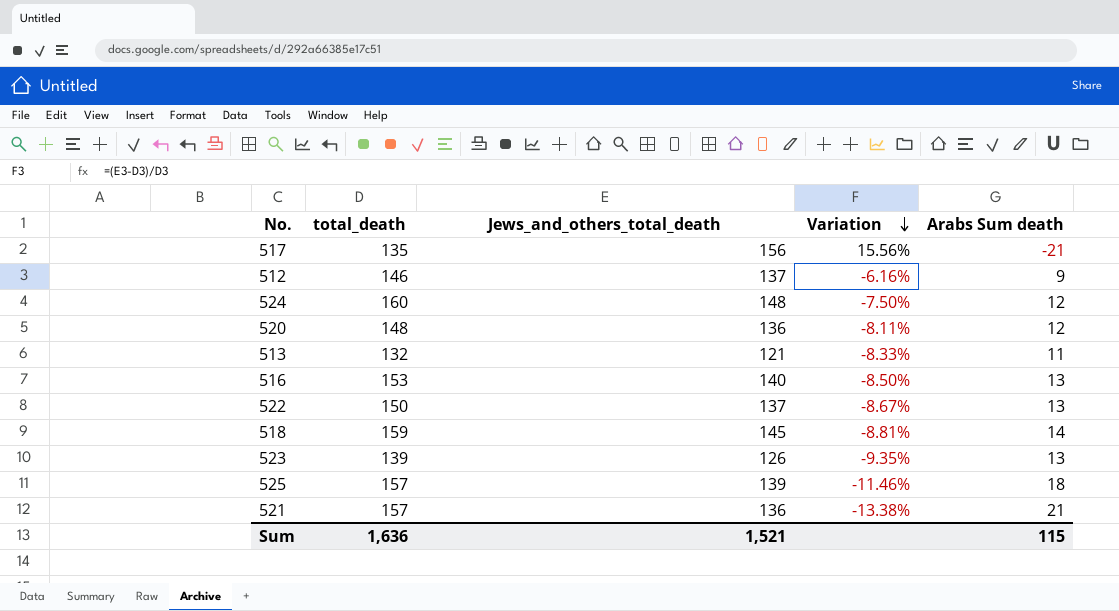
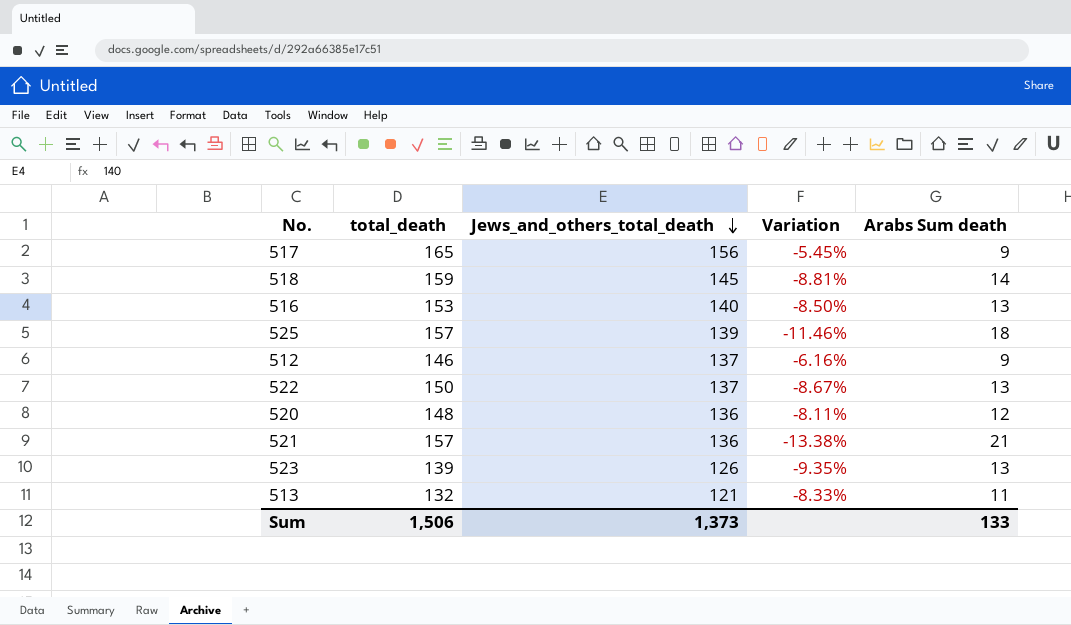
row order: Variation descending -> Jews_and_others_total_death descending
row 524: 160 | 148 | -7.50% | 12 -> none
517 | total_death: 135 -> 165
517 | Variation: 15.56% -> -5.45%
517 | Arabs Sum death: -21 -> 9
Sum | total_death: 1,636 -> 1,506
Sum | Jews_and_others_total_death: 1,521 -> 1,373
Sum | Arabs Sum death: 115 -> 133

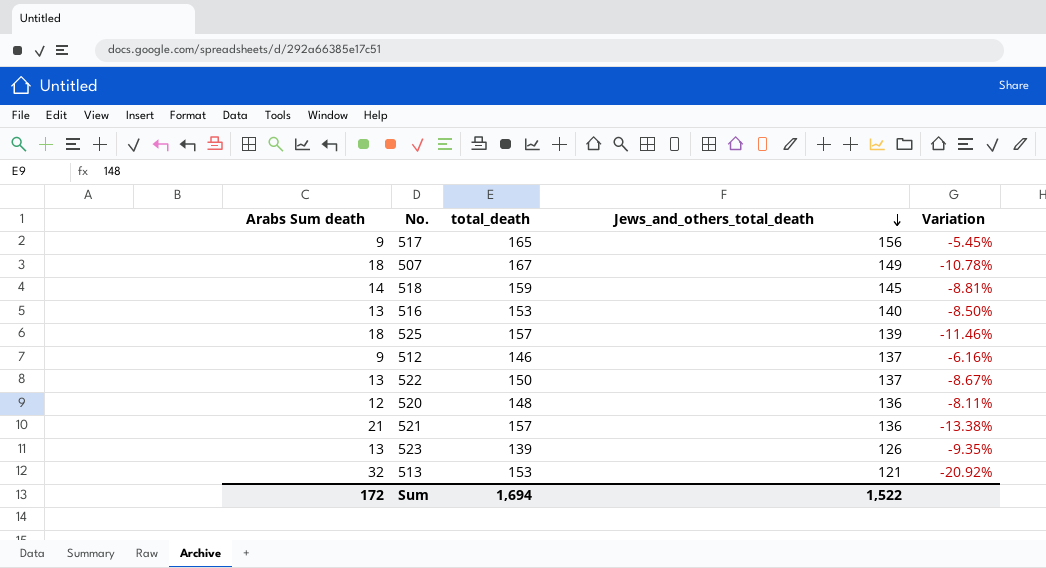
column Arabs Sum death | position: 5 -> 1
row 507: none -> 18 | 167 | 149 | -10.78%
513 | Arabs Sum death: 11 -> 32
513 | total_death: 132 -> 153
513 | Variation: -8.33% -> -20.92%
Sum | Arabs Sum death: 133 -> 172
Sum | total_death: 1,506 -> 1,694
Sum | Jews_and_others_total_death: 1,373 -> 1,522

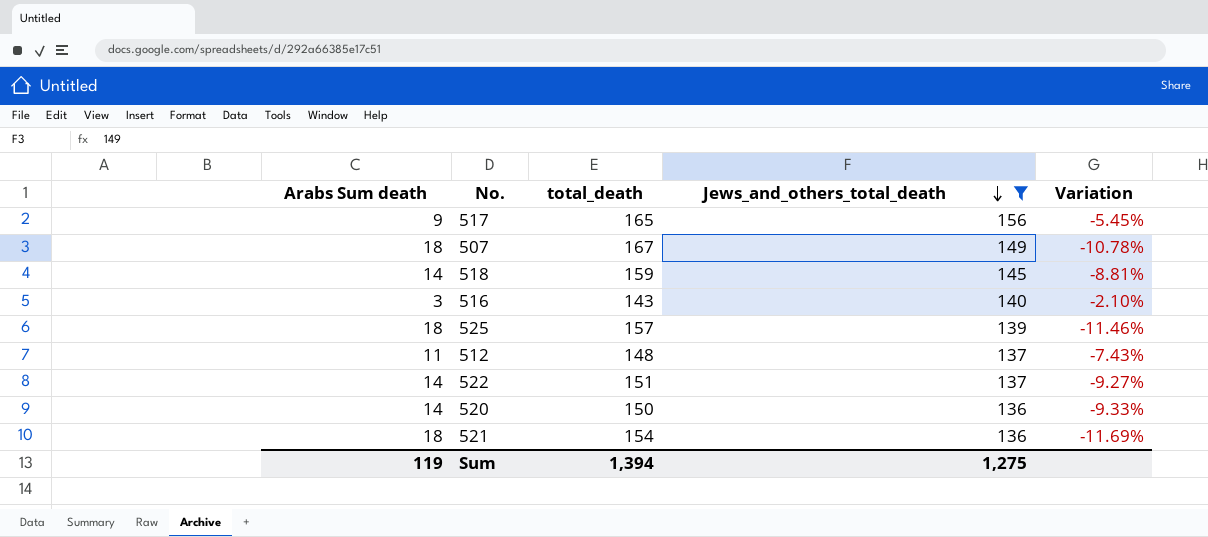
filter: none -> Jews_and_others_total_death >= 136
516 | Arabs Sum death: 13 -> 3
516 | total_death: 153 -> 143
516 | Variation: -8.50% -> -2.10%
512 | Arabs Sum death: 9 -> 11
512 | total_death: 146 -> 148
512 | Variation: -6.16% -> -7.43%
522 | Arabs Sum death: 13 -> 14
522 | total_death: 150 -> 151
522 | Variation: -8.67% -> -9.27%
520 | Arabs Sum death: 12 -> 14
520 | total_death: 148 -> 150
520 | Variation: -8.11% -> -9.33%
521 | Arabs Sum death: 21 -> 18
521 | total_death: 157 -> 154
521 | Variation: -13.38% -> -11.69%
Sum | Arabs Sum death: 172 -> 119
Sum | total_death: 1,694 -> 1,394
Sum | Jews_and_others_total_death: 1,522 -> 1,275

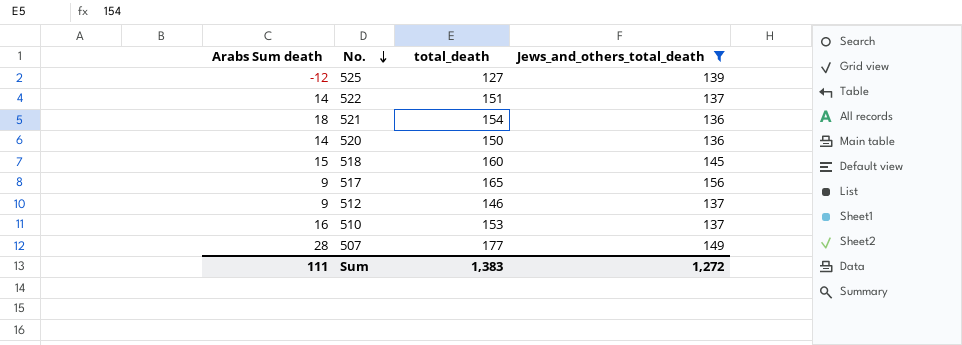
row order: Jews_and_others_total_death descending -> No. descending
column Variation | formula: ([Jews_and_others_total_death] - [total_death]) / [total_death] -> none
row 516: 3 | 143 | 140 | -2.10% -> none
525 | Arabs Sum death: 18 -> -12
525 | total_death: 157 -> 127
518 | Arabs Sum death: 14 -> 15
518 | total_death: 159 -> 160
512 | Arabs Sum death: 11 -> 9
512 | total_death: 148 -> 146
row 510: none -> 16 | 153 | 137
507 | Arabs Sum death: 18 -> 28
507 | total_death: 167 -> 177
Sum | Arabs Sum death: 119 -> 111
Sum | total_death: 1,394 -> 1,383
Sum | Jews_and_others_total_death: 1,275 -> 1,272

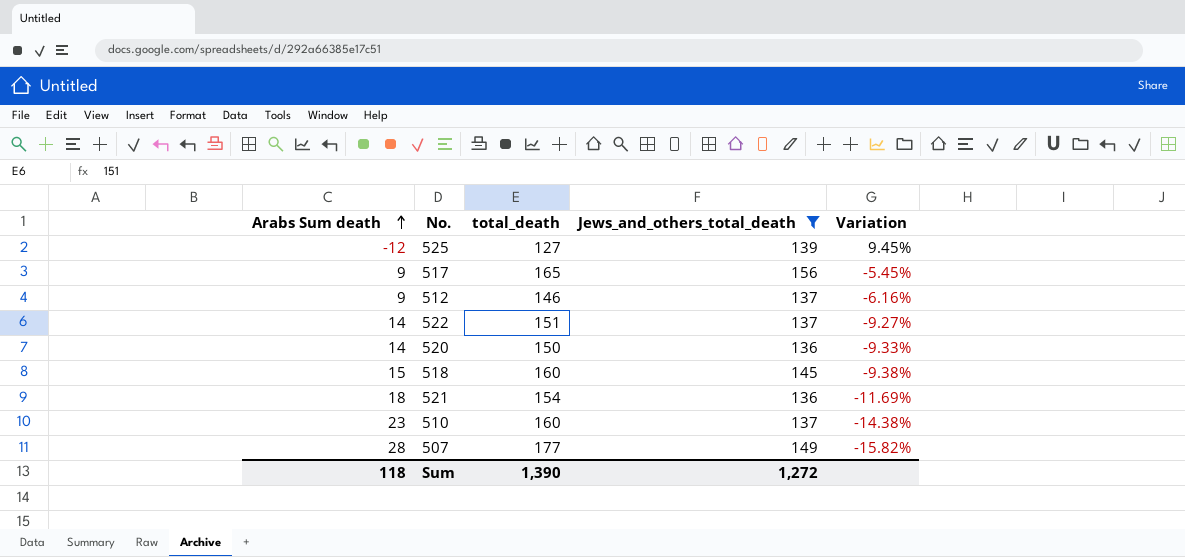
row order: No. descending -> Arabs Sum death ascending
column Variation | formula: none -> ([Jews_and_others_total_death] - [total_death]) / [total_death]
510 | Arabs Sum death: 16 -> 23
510 | total_death: 153 -> 160
Sum | Arabs Sum death: 111 -> 118
Sum | total_death: 1,383 -> 1,390

